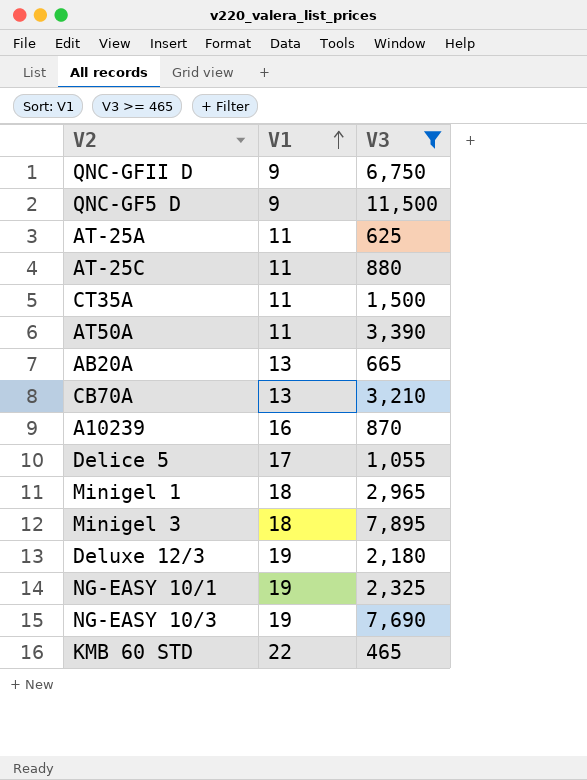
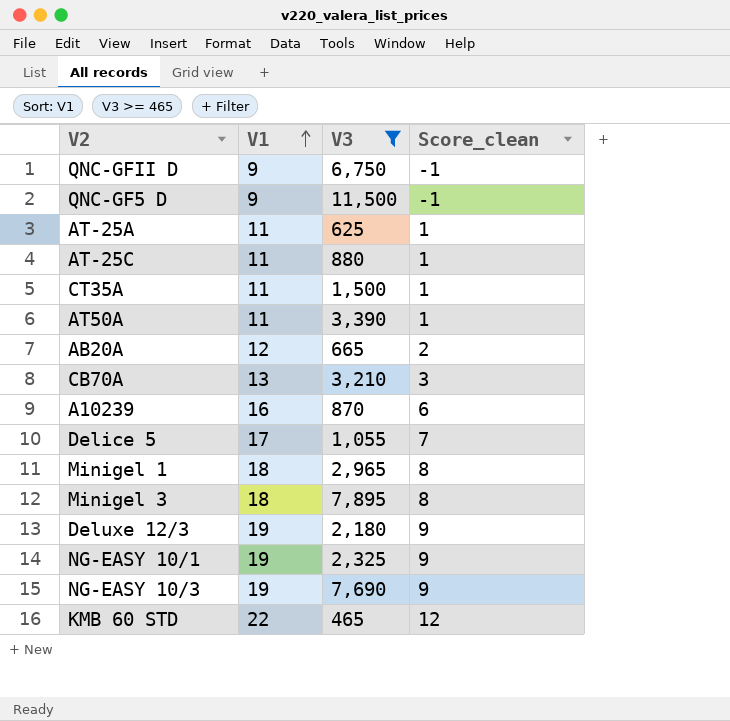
column Score_clean | formula: none -> [V1] - 10
AB20A | V1: 13 -> 12

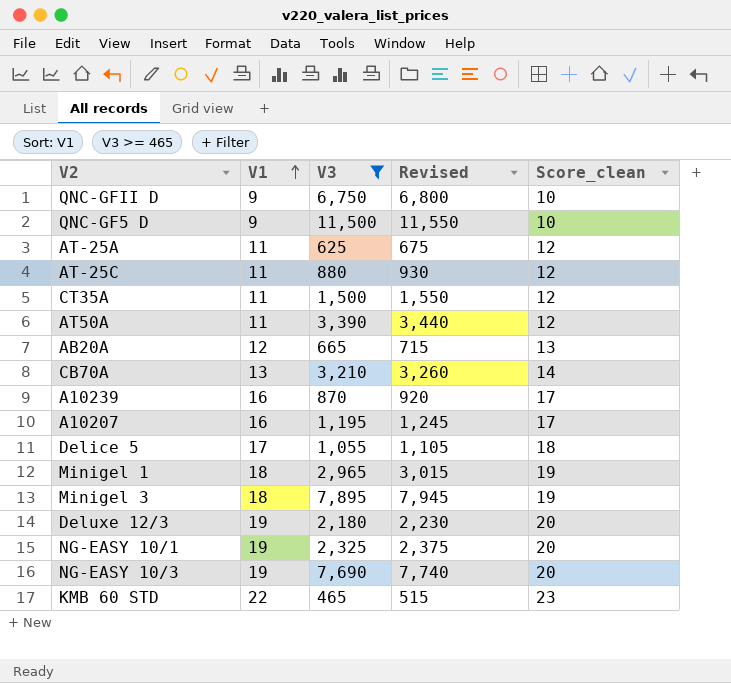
column Revised | formula: none -> [V3] + 50
column Score_clean | formula: [V1] - 10 -> [V1] + 1
row A10207: none -> 16 | 1,195 | 1,245 | 17

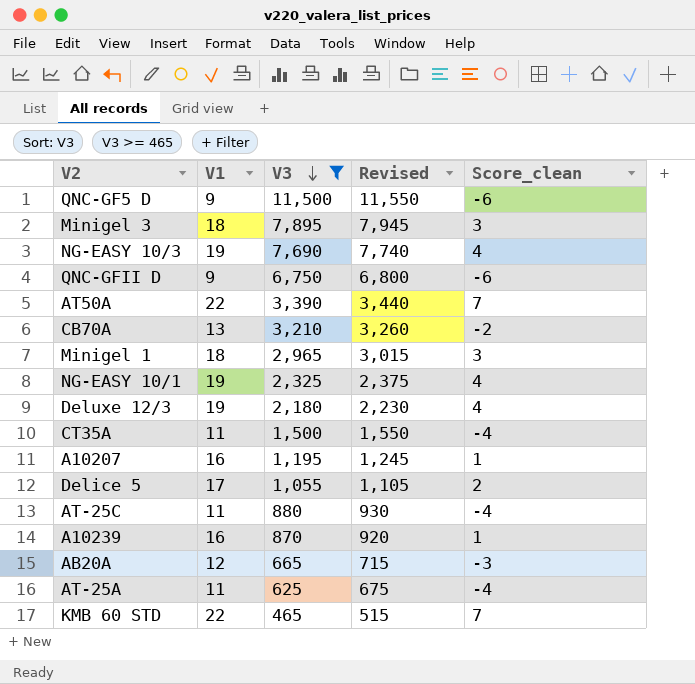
row order: V1 ascending -> V3 descending
column Score_clean | formula: [V1] + 1 -> [V1] - 15
AT50A | V1: 11 -> 22

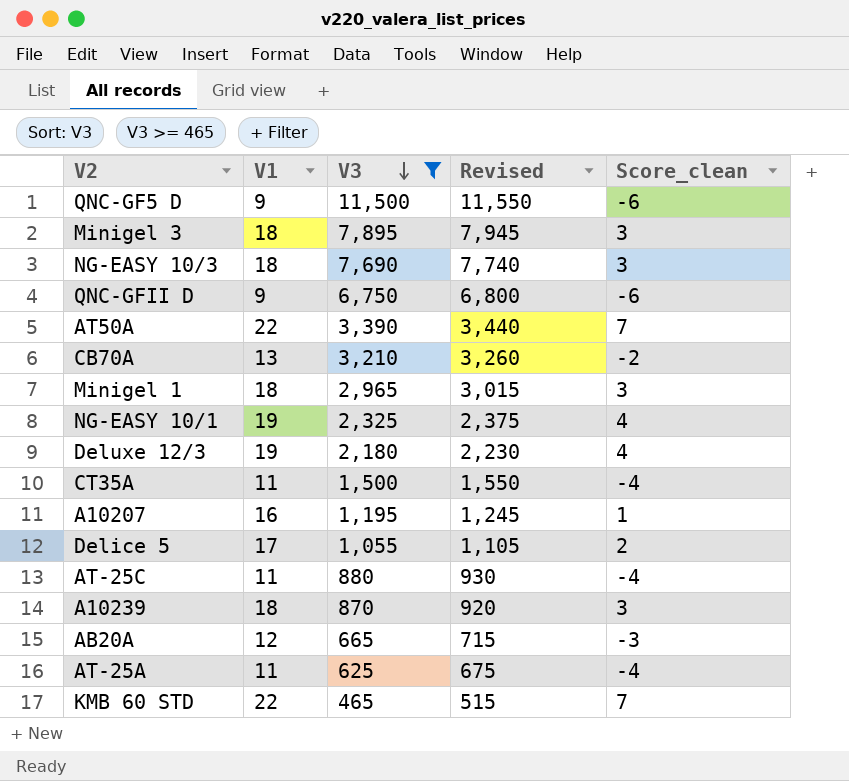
NG-EASY 10/3 | V1: 19 -> 18
NG-EASY 10/3 | Score_clean: 4 -> 3
A10239 | V1: 16 -> 18
A10239 | Score_clean: 1 -> 3

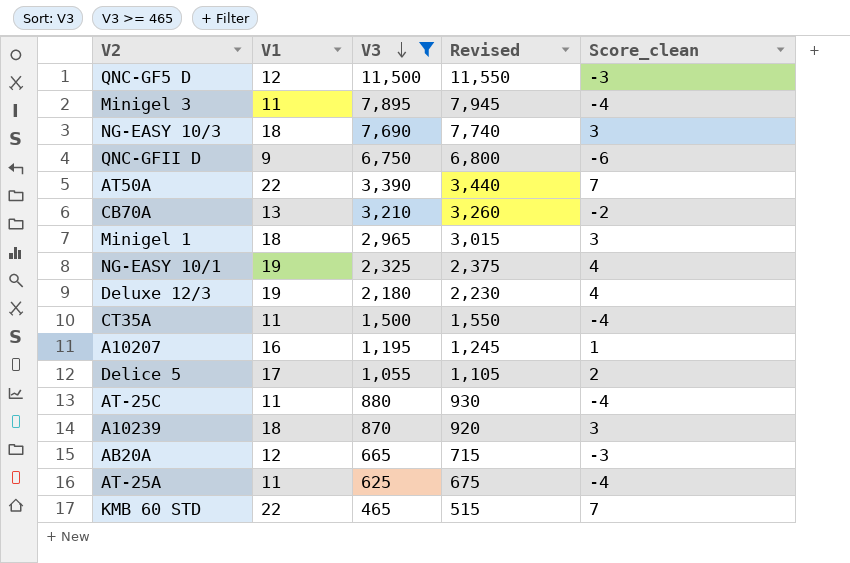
QNC-GF5 D | V1: 9 -> 12
QNC-GF5 D | Score_clean: -6 -> -3
Minigel 3 | V1: 18 -> 11
Minigel 3 | Score_clean: 3 -> -4

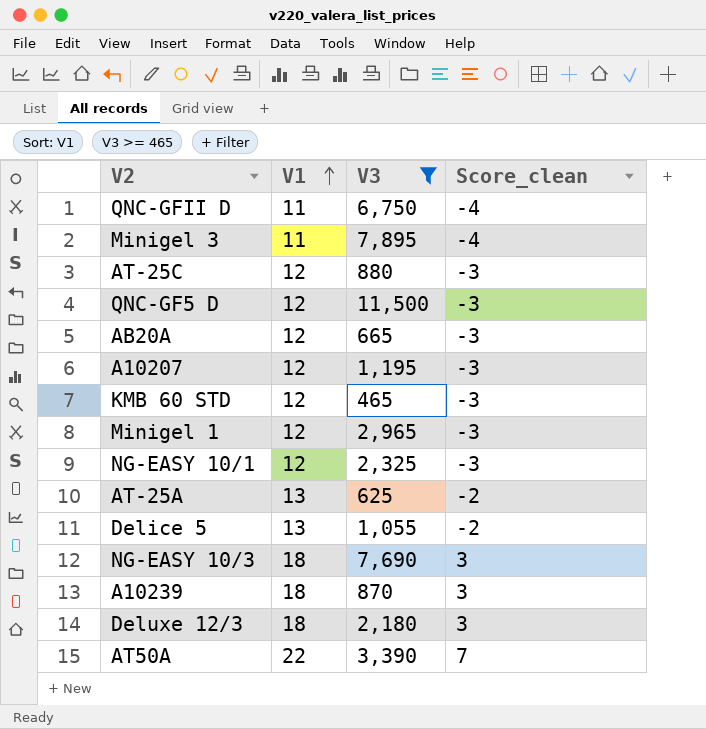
row order: V3 descending -> V1 ascending
column Revised | formula: [V3] + 50 -> none
row CB70A: 13 | 3,210 | 3,260 | -2 -> none
row CT35A: 11 | 1,500 | 1,550 | -4 -> none
QNC-GFII D | V1: 9 -> 11
QNC-GFII D | Score_clean: -6 -> -4
AT-25C | V1: 11 -> 12
AT-25C | Score_clean: -4 -> -3
A10207 | V1: 16 -> 12
A10207 | Score_clean: 1 -> -3
KMB 60 STD | V1: 22 -> 12
KMB 60 STD | Score_clean: 7 -> -3
Minigel 1 | V1: 18 -> 12
Minigel 1 | Score_clean: 3 -> -3
NG-EASY 10/1 | V1: 19 -> 12
NG-EASY 10/1 | Score_clean: 4 -> -3
AT-25A | V1: 11 -> 13
AT-25A | Score_clean: -4 -> -2
Delice 5 | V1: 17 -> 13
Delice 5 | Score_clean: 2 -> -2
Deluxe 12/3 | V1: 19 -> 18
Deluxe 12/3 | Score_clean: 4 -> 3

